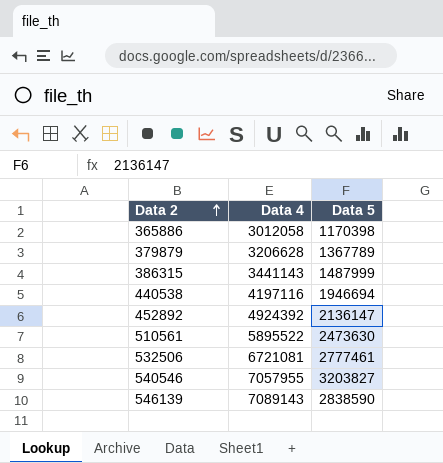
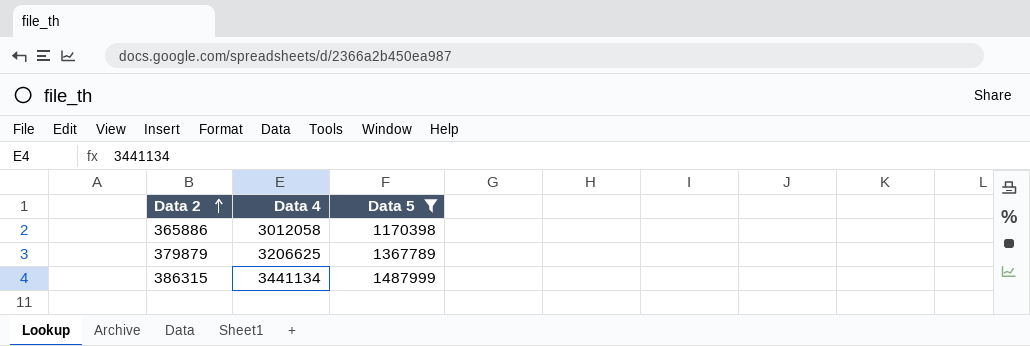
filter: none -> Data 5 <= 1487999
379879 | Data 4: 3206628 -> 3206625
386315 | Data 4: 3441143 -> 3441134

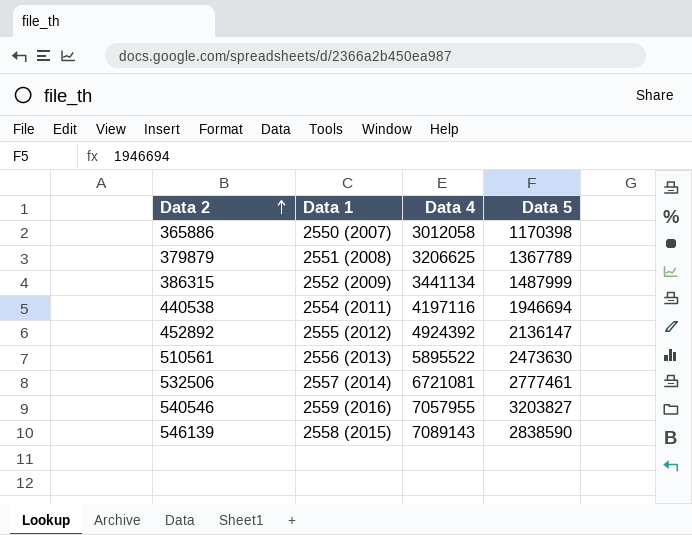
filter: Data 5 <= 1487999 -> none
column Data 1 | position: none -> 2

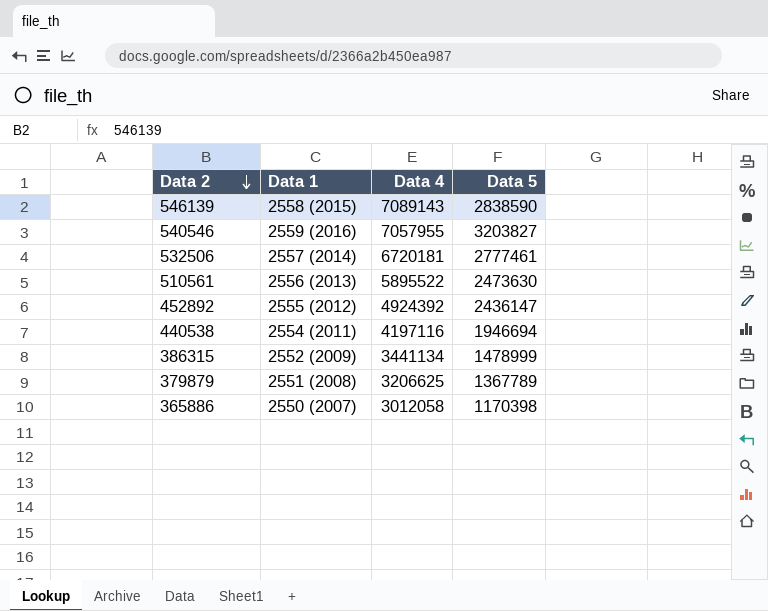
row order: Data 2 ascending -> Data 2 descending
532506 | Data 4: 6721081 -> 6720181
452892 | Data 5: 2136147 -> 2436147
386315 | Data 5: 1487999 -> 1478999

